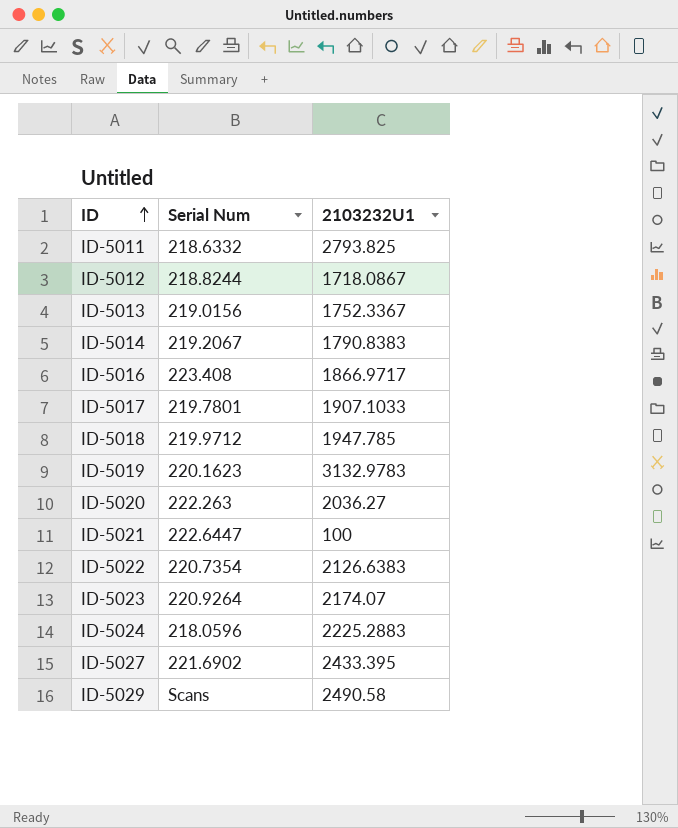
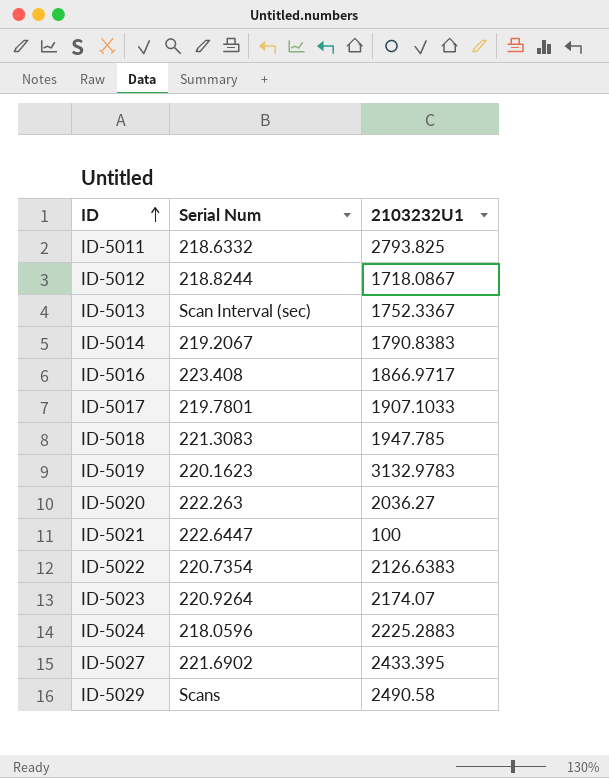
ID-5013 | Serial Num: 219.0156 -> Scan Interval (sec)
ID-5018 | Serial Num: 219.9712 -> 221.3083

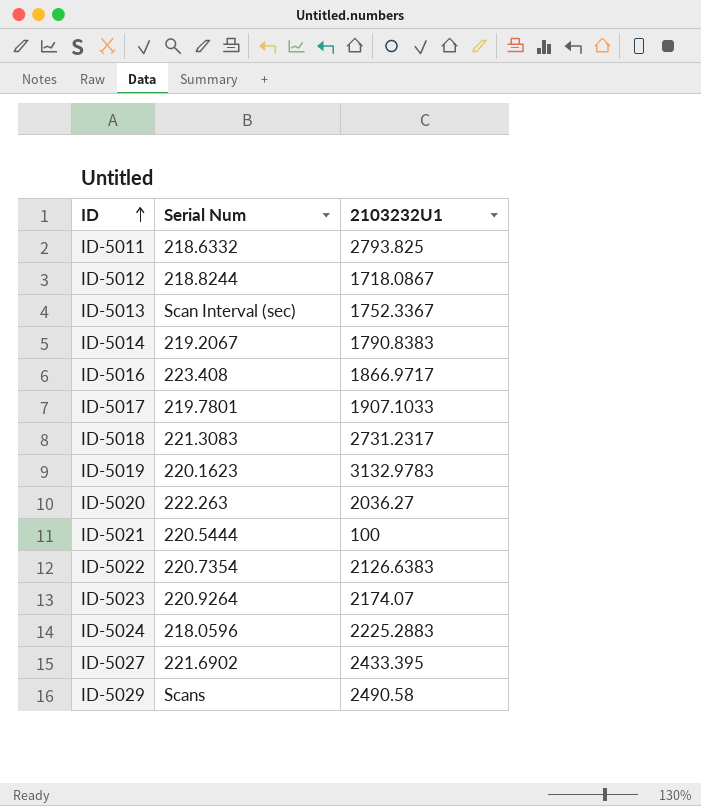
ID-5018 | 2103232U1: 1947.785 -> 2731.2317
ID-5021 | Serial Num: 222.6447 -> 220.5444

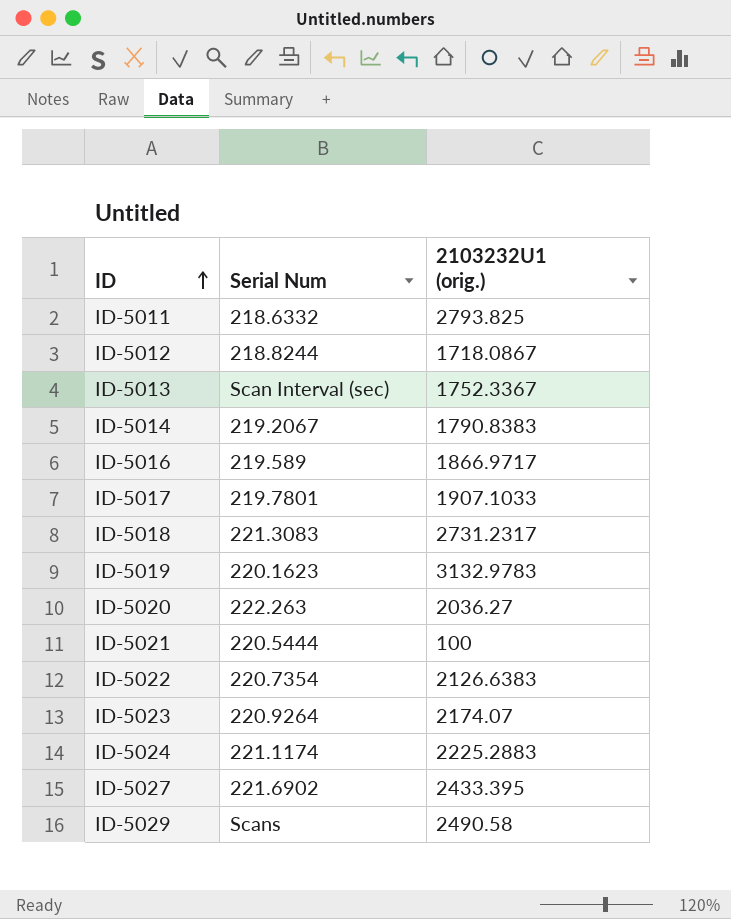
column name: 2103232U1 -> 2103232U1 (orig.)
ID-5016 | Serial Num: 223.408 -> 219.589
ID-5024 | Serial Num: 218.0596 -> 221.1174

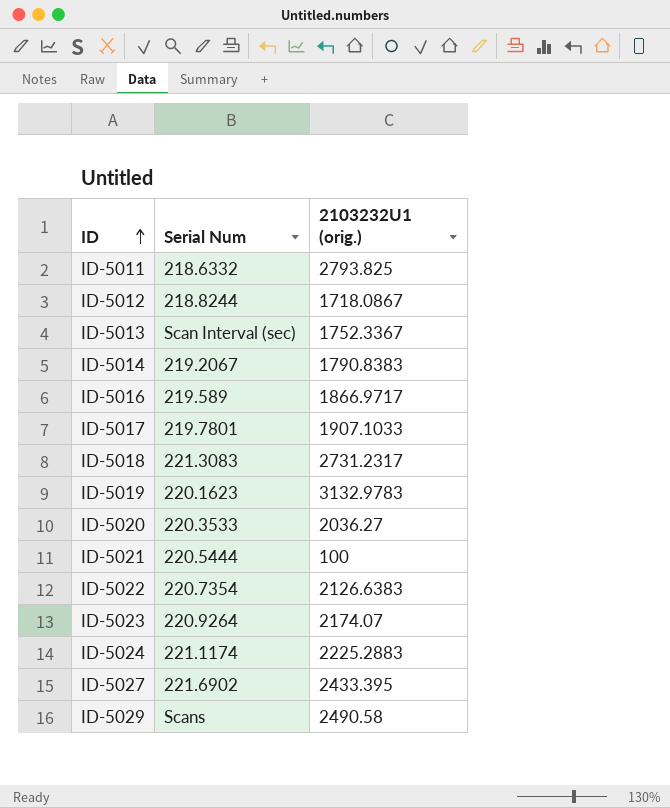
ID-5020 | Serial Num: 222.263 -> 220.3533

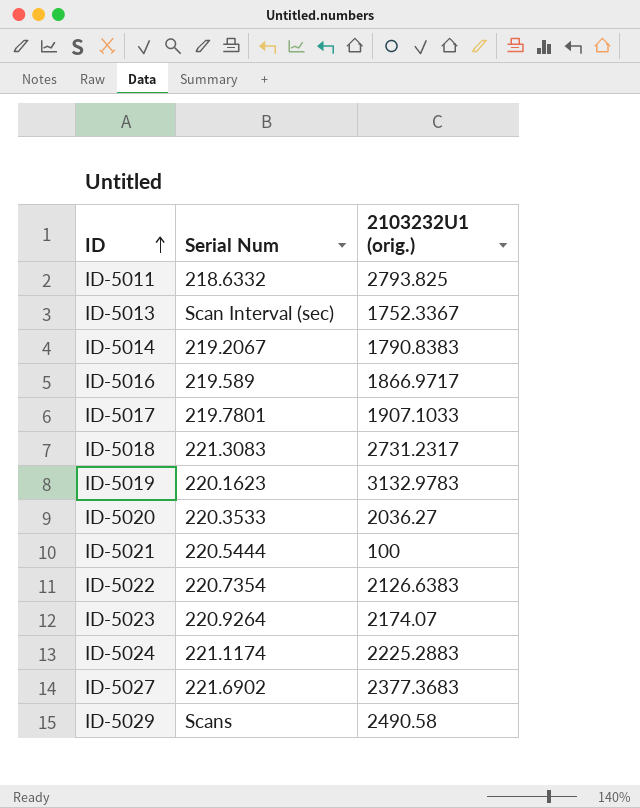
row ID-5012: 218.8244 | 1718.0867 -> none
ID-5027 | 2103232U1 (orig.): 2433.395 -> 2377.3683

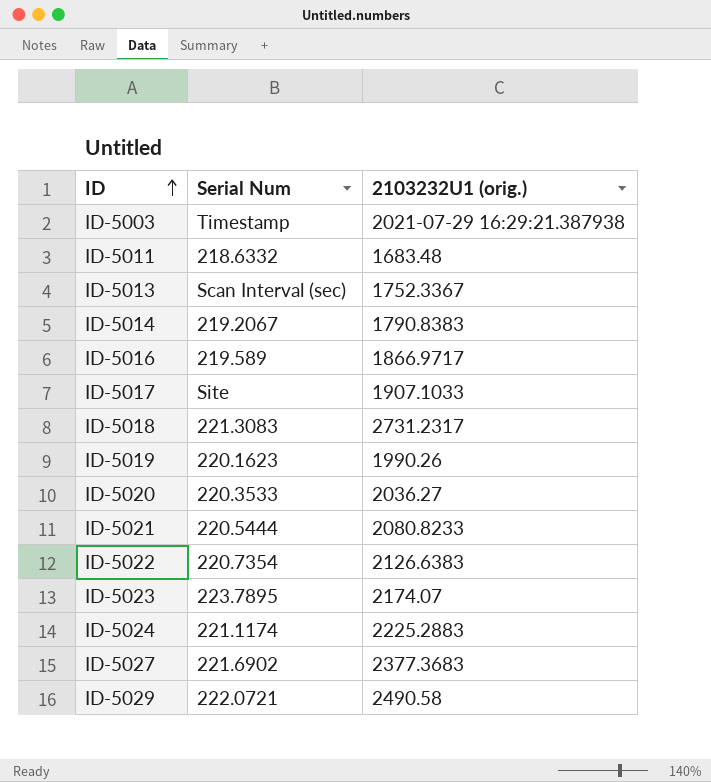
row ID-5003: none -> Timestamp | 2021-07-29 16:29:21.387938
ID-5011 | 2103232U1 (orig.): 2793.825 -> 1683.48
ID-5017 | Serial Num: 219.7801 -> Site
ID-5019 | 2103232U1 (orig.): 3132.9783 -> 1990.26
ID-5021 | 2103232U1 (orig.): 100 -> 2080.8233
ID-5023 | Serial Num: 220.9264 -> 223.7895
ID-5029 | Serial Num: Scans -> 222.0721

